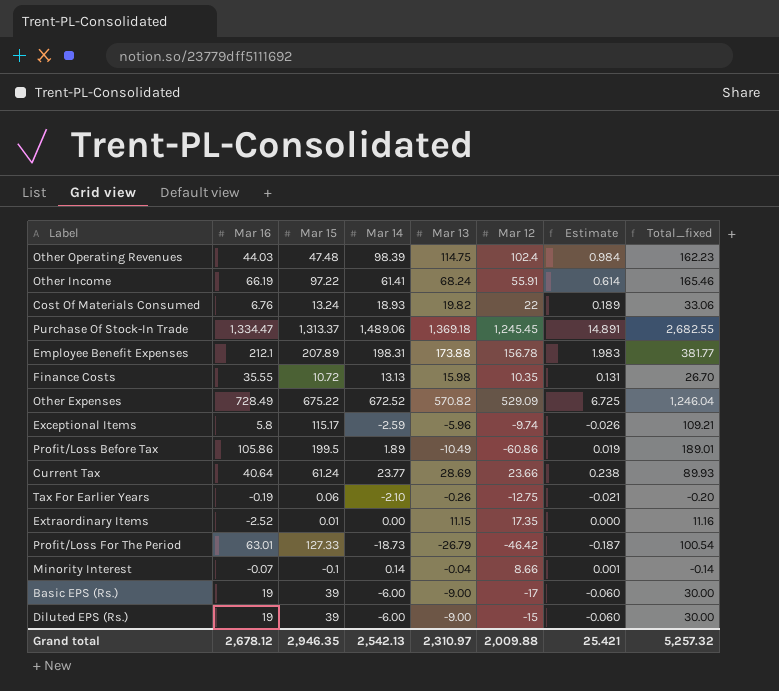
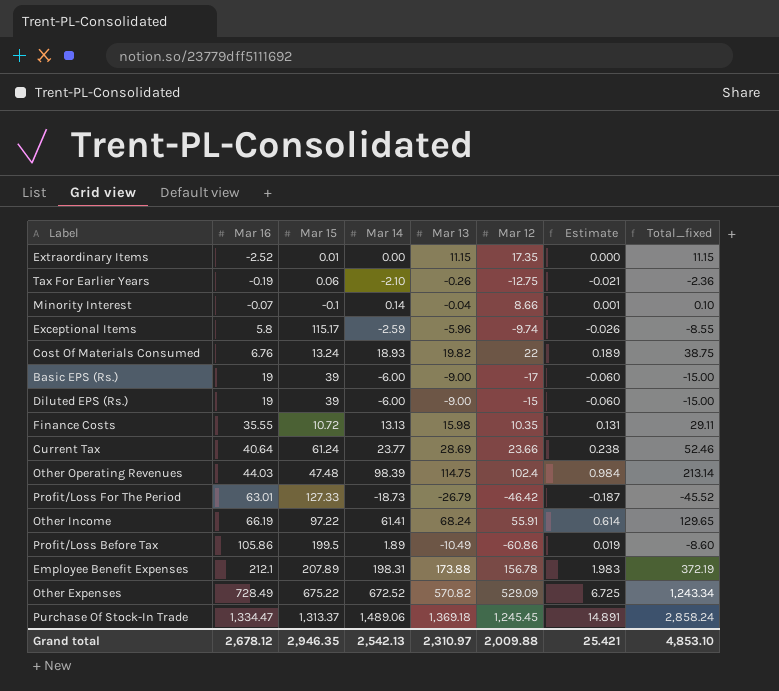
row order: none -> Mar 16 ascending
column Total_fixed | formula: [Mar 15] + [Mar 13] -> [Mar 14] + [Mar 13]
Grand total | Total_fixed: 5,257.32 -> 4,853.10

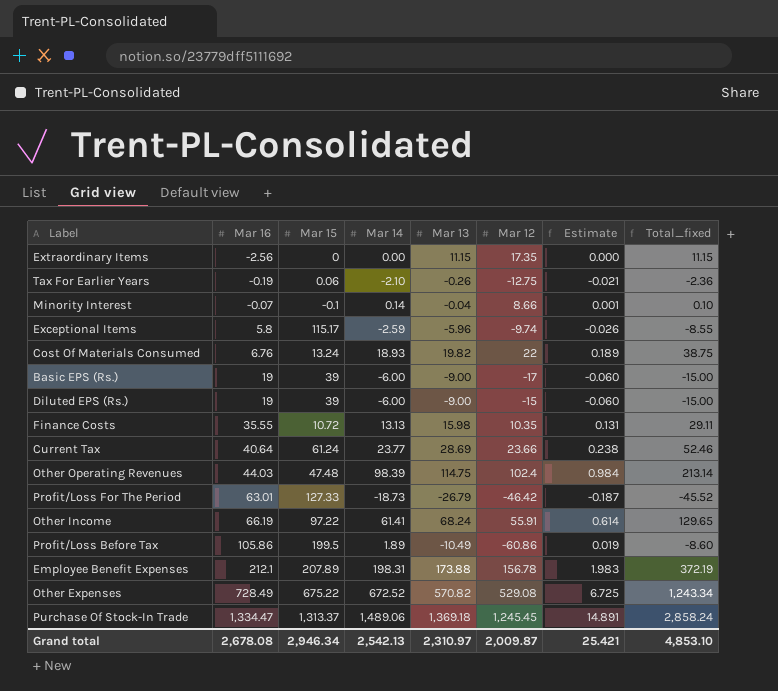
Extraordinary Items | Mar 16: -2.52 -> -2.56
Extraordinary Items | Mar 15: 0.01 -> 0
Other Expenses | Mar 12: 529.09 -> 529.08
Grand total | Mar 16: 2,678.12 -> 2,678.08
Grand total | Mar 15: 2,946.35 -> 2,946.34
Grand total | Mar 12: 2,009.88 -> 2,009.87

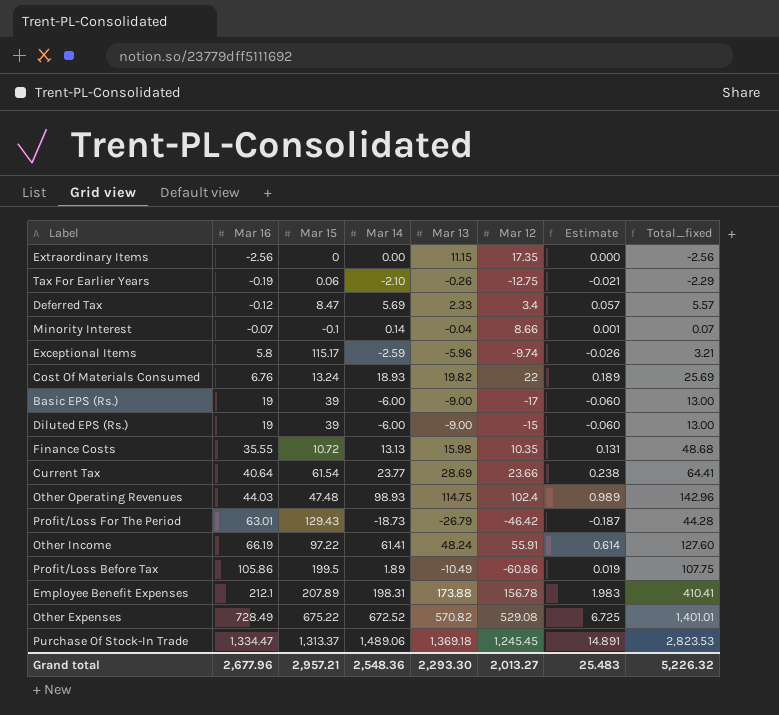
column Total_fixed | formula: [Mar 14] + [Mar 13] -> [Mar 16] + [Mar 14]
row Deferred Tax: none -> -0.12 | 8.47 | 5.69 | 2.33 | 3.4 | 0.057 | 5.57
Current Tax | Mar 15: 61.24 -> 61.54
Other Operating Revenues | Mar 14: 98.39 -> 98.93
Other Operating Revenues | Estimate: 0.984 -> 0.989
Profit/Loss For The Period | Mar 15: 127.33 -> 129.43
Other Income | Mar 13: 68.24 -> 48.24
Grand total | Mar 16: 2,678.08 -> 2,677.96
Grand total | Mar 15: 2,946.34 -> 2,957.21
Grand total | Mar 14: 2,542.13 -> 2,548.36
Grand total | Mar 13: 2,310.97 -> 2,293.30
Grand total | Mar 12: 2,009.87 -> 2,013.27
Grand total | Estimate: 25.421 -> 25.483
Grand total | Total_fixed: 4,853.10 -> 5,226.32

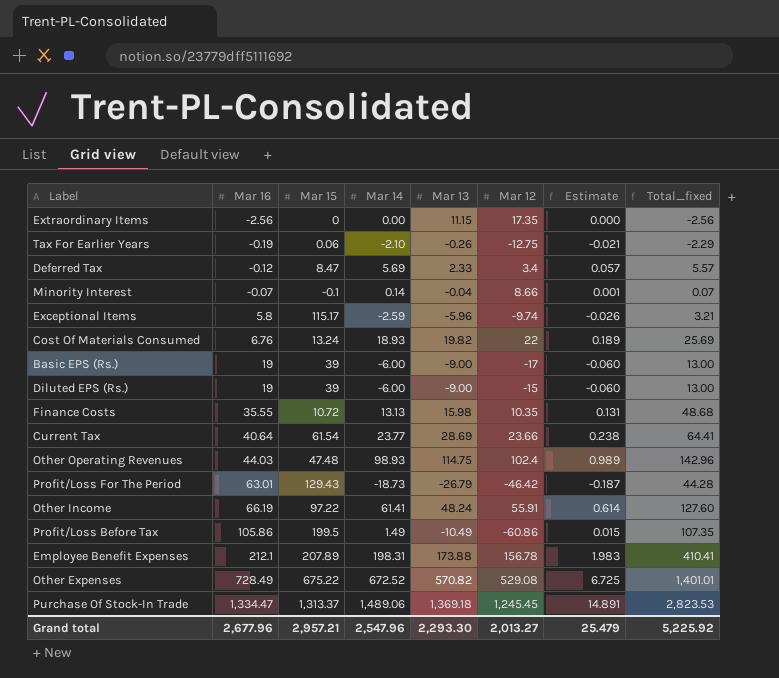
Profit/Loss Before Tax | Mar 14: 1.89 -> 1.49
Profit/Loss Before Tax | Estimate: 0.019 -> 0.015
Profit/Loss Before Tax | Total_fixed: 107.75 -> 107.35
Grand total | Mar 14: 2,548.36 -> 2,547.96
Grand total | Estimate: 25.483 -> 25.479
Grand total | Total_fixed: 5,226.32 -> 5,225.92

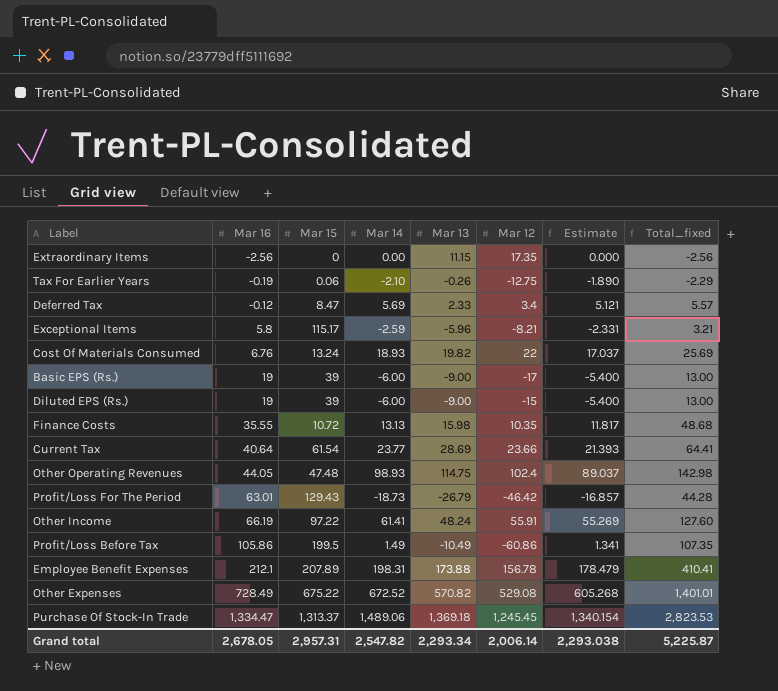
column Estimate | formula: [Mar 14] * 0.01 -> [Mar 14] * 0.9
row Minority Interest: -0.07 | -0.1 | 0.14 | -0.04 | 8.66 | 0.001 | 0.07 -> none
Exceptional Items | Mar 12: -9.74 -> -8.21
Other Operating Revenues | Mar 16: 44.03 -> 44.05
Other Operating Revenues | Total_fixed: 142.96 -> 142.98
Grand total | Mar 16: 2,677.96 -> 2,678.05
Grand total | Mar 15: 2,957.21 -> 2,957.31
Grand total | Mar 14: 2,547.96 -> 2,547.82
Grand total | Mar 13: 2,293.30 -> 2,293.34
Grand total | Mar 12: 2,013.27 -> 2,006.14
Grand total | Estimate: 25.479 -> 2,293.038
Grand total | Total_fixed: 5,225.92 -> 5,225.87

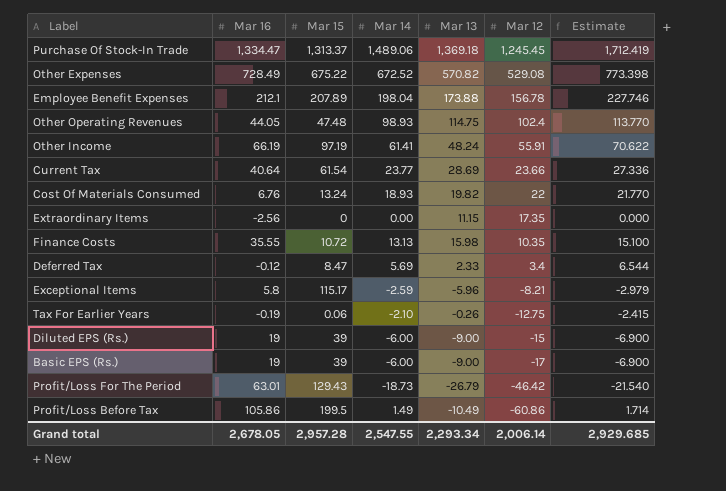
row order: Mar 16 ascending -> Mar 12 descending
column Total_fixed | formula: [Mar 16] + [Mar 14] -> none
column Estimate | formula: [Mar 14] * 0.9 -> [Mar 14] * 1.15
Employee Benefit Expenses | Mar 14: 198.31 -> 198.04
Other Income | Mar 15: 97.22 -> 97.19
Grand total | Mar 15: 2,957.31 -> 2,957.28
Grand total | Mar 14: 2,547.82 -> 2,547.55
Grand total | Estimate: 2,293.038 -> 2,929.685

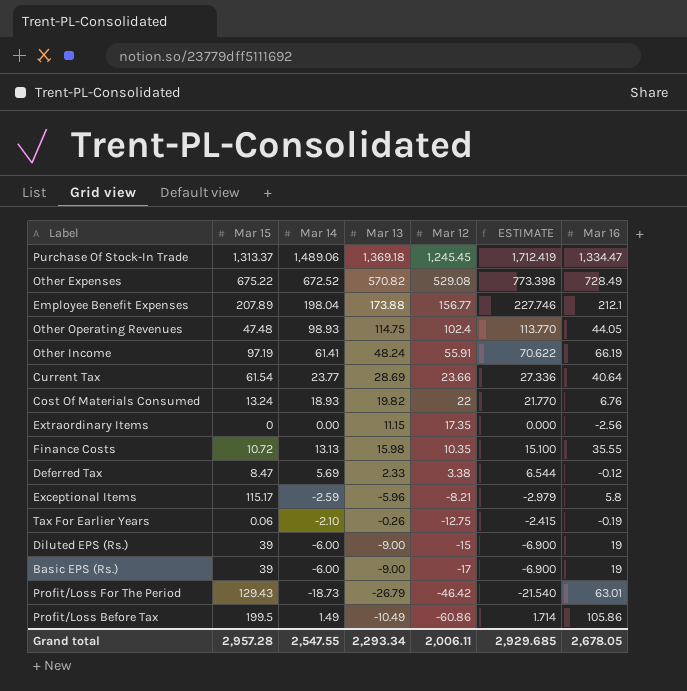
column name: Estimate -> ESTIMATE
column Mar 16 | position: 2 -> 7
Employee Benefit Expenses | Mar 12: 156.78 -> 156.77
Deferred Tax | Mar 12: 3.4 -> 3.38
Grand total | Mar 12: 2,006.14 -> 2,006.11

